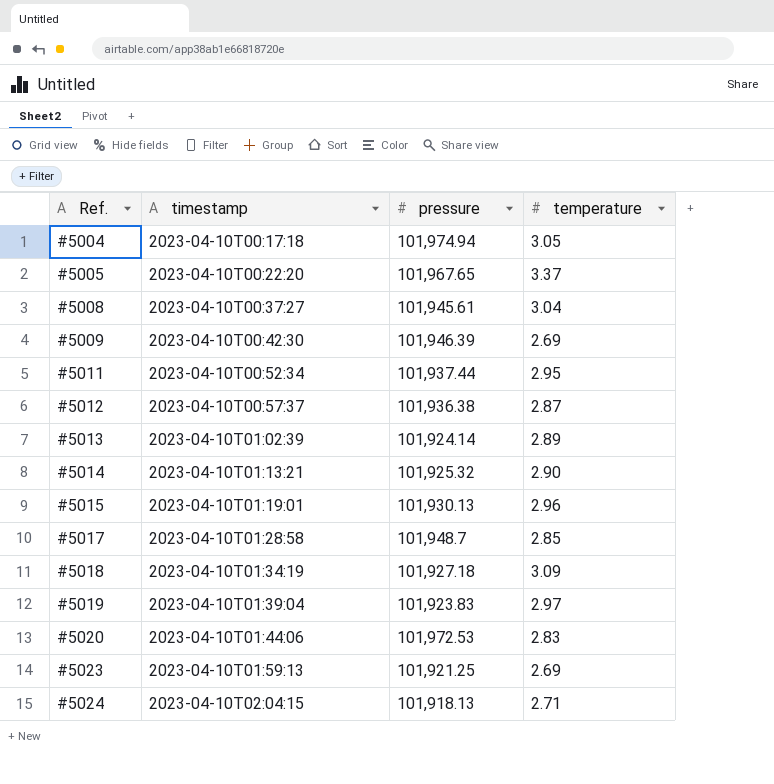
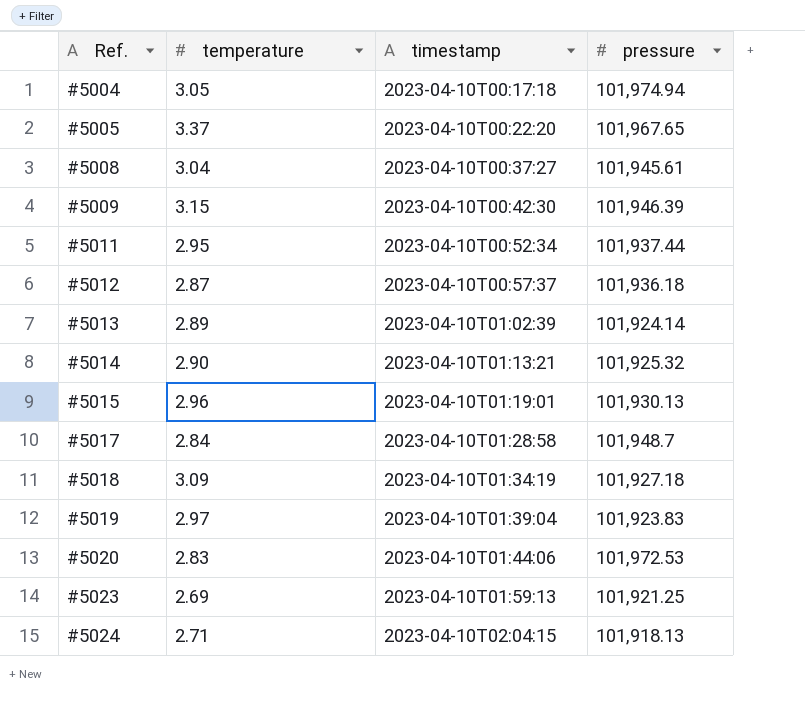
column temperature | position: 4 -> 2
#5009 | temperature: 2.69 -> 3.15
#5012 | pressure: 101,936.38 -> 101,936.18
#5017 | temperature: 2.85 -> 2.84

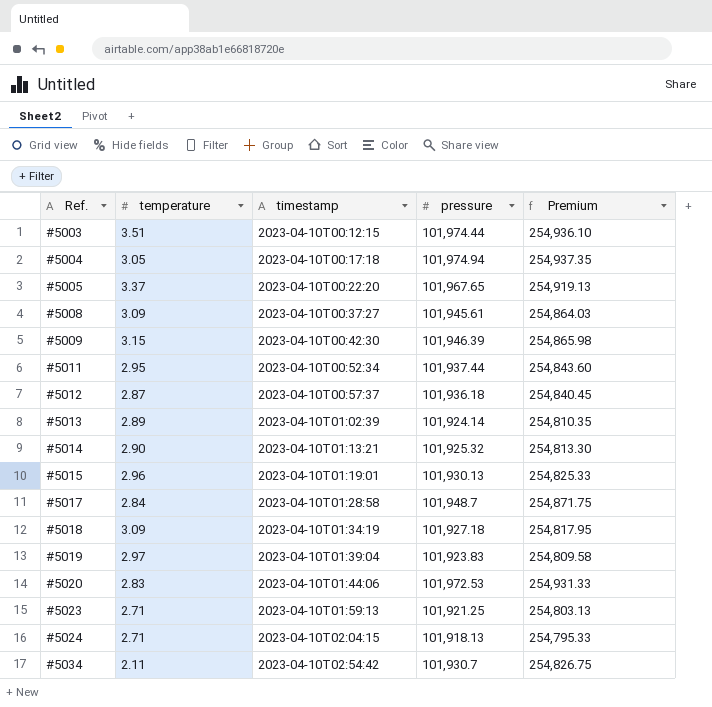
column Premium | formula: none -> [pressure] * 2.5
row #5003: none -> 3.51 | 2023-04-10T00:12:15 | 101,974.44 | 254,936.10
#5008 | temperature: 3.04 -> 3.09
#5023 | temperature: 2.69 -> 2.71
row #5034: none -> 2.11 | 2023-04-10T02:54:42 | 101,930.7 | 254,826.75

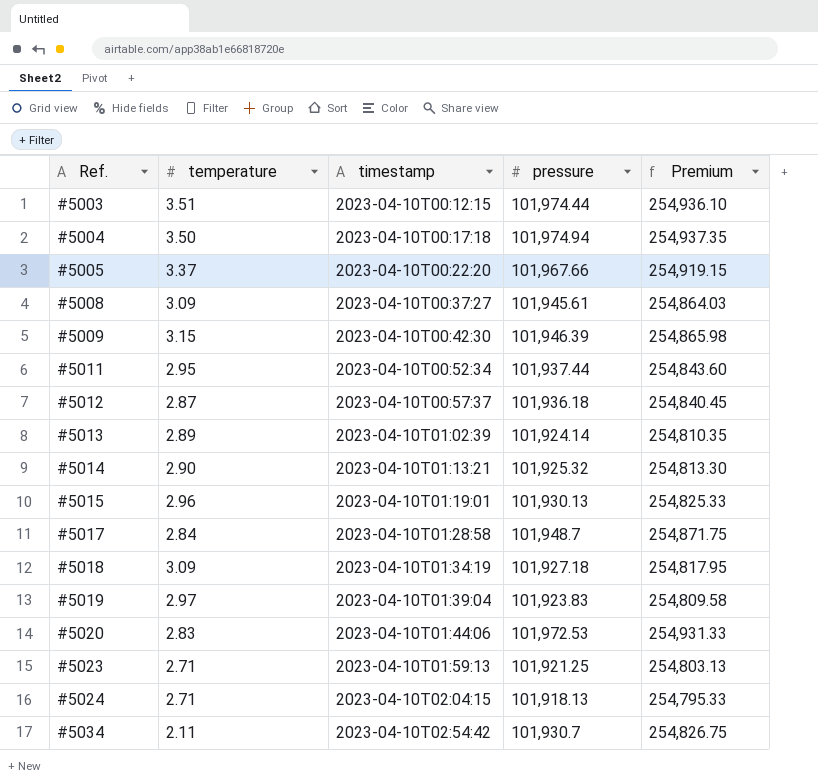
#5004 | temperature: 3.05 -> 3.50
#5005 | pressure: 101,967.65 -> 101,967.66
#5005 | Premium: 254,919.13 -> 254,919.15

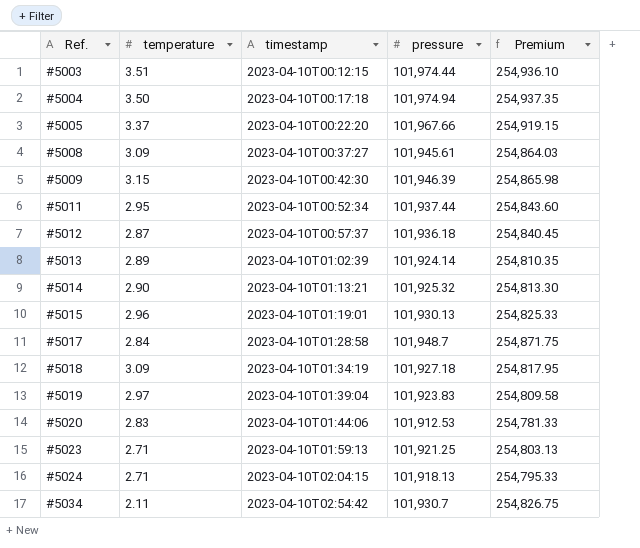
#5020 | pressure: 101,972.53 -> 101,912.53
#5020 | Premium: 254,931.33 -> 254,781.33

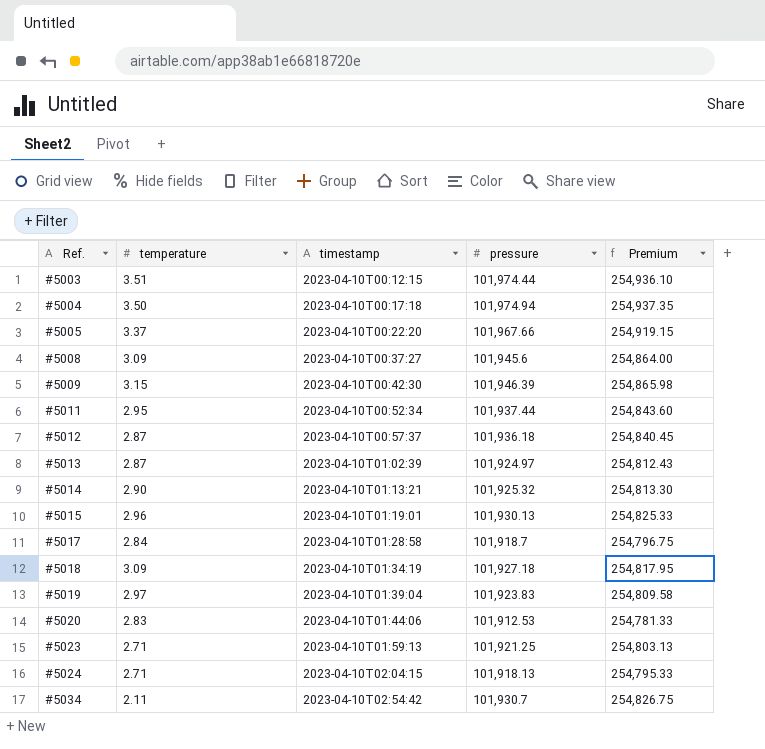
#5008 | pressure: 101,945.61 -> 101,945.6
#5008 | Premium: 254,864.03 -> 254,864.00
#5013 | temperature: 2.89 -> 2.87
#5013 | pressure: 101,924.14 -> 101,924.97
#5013 | Premium: 254,810.35 -> 254,812.43
#5017 | pressure: 101,948.7 -> 101,918.7
#5017 | Premium: 254,871.75 -> 254,796.75

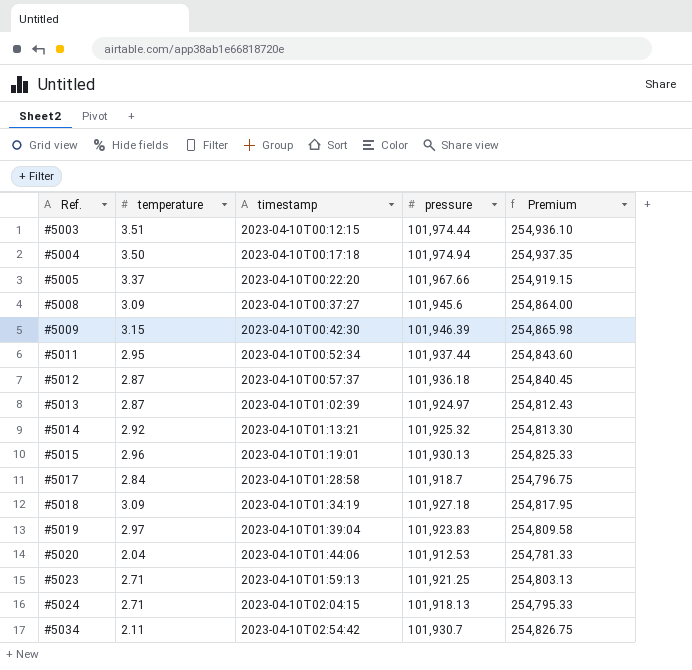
#5014 | temperature: 2.90 -> 2.92
#5020 | temperature: 2.83 -> 2.04

